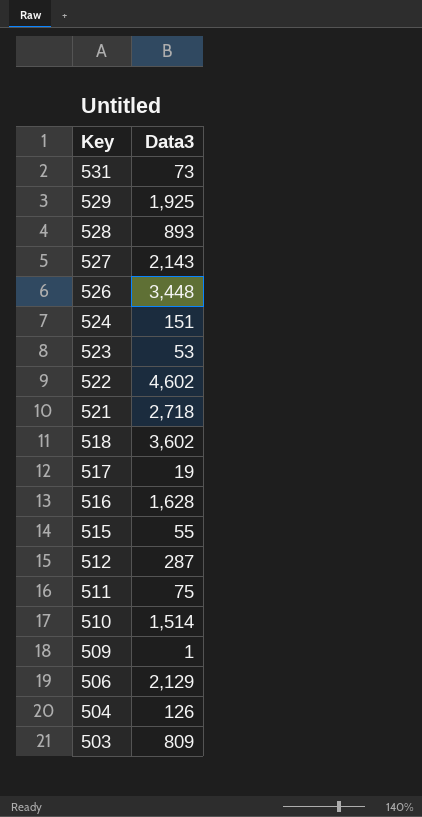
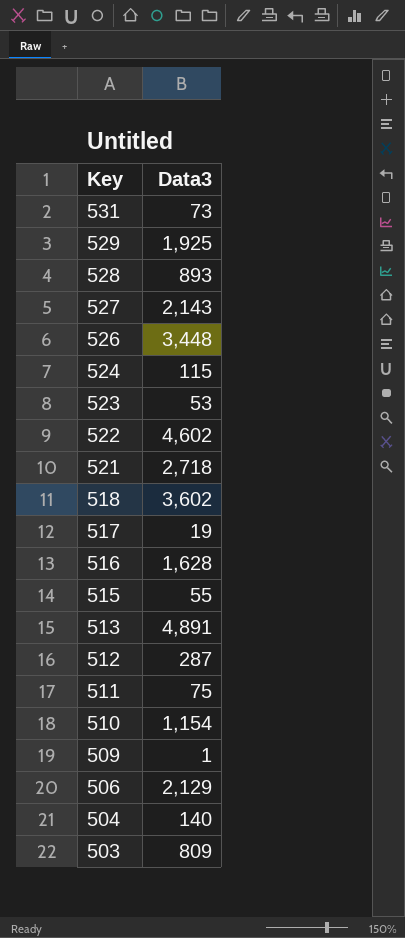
524 | Data3: 151 -> 115
row 513: none -> 4,891
510 | Data3: 1,514 -> 1,154
504 | Data3: 126 -> 140

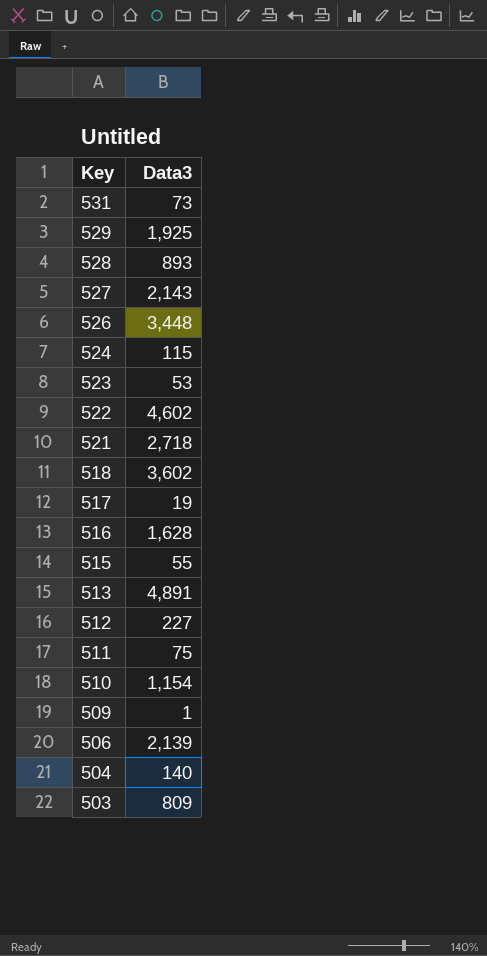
512 | Data3: 287 -> 227
506 | Data3: 2,129 -> 2,139

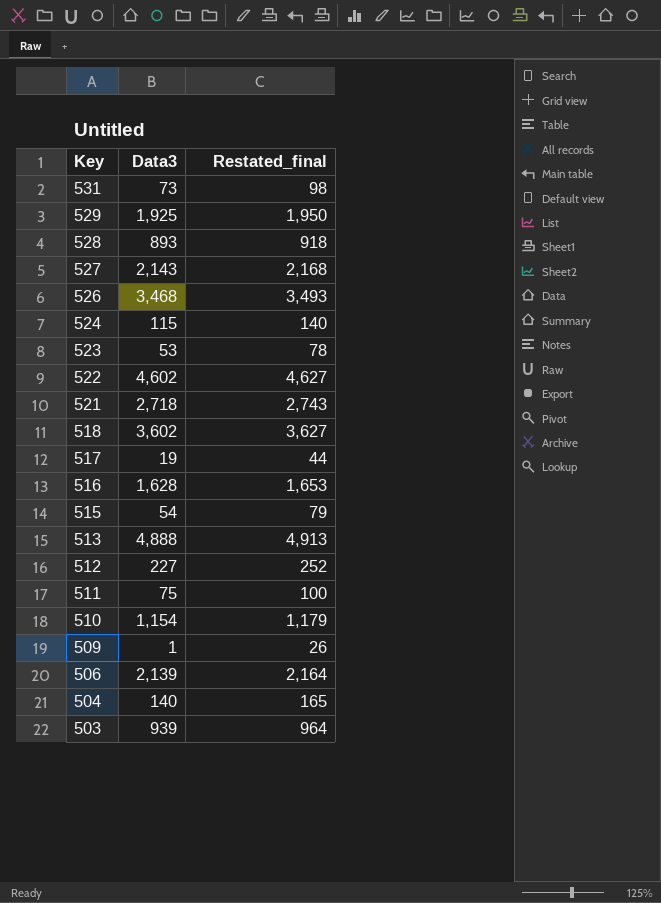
column Restated_final | formula: none -> [Data3] + 25
526 | Data3: 3,448 -> 3,468
515 | Data3: 55 -> 54
513 | Data3: 4,891 -> 4,888
503 | Data3: 809 -> 939

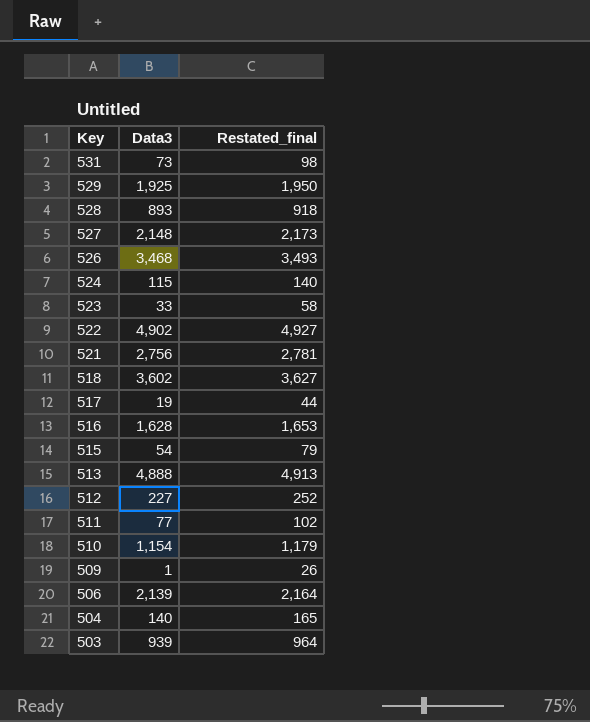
527 | Data3: 2,143 -> 2,148
527 | Restated_final: 2,168 -> 2,173
523 | Data3: 53 -> 33
523 | Restated_final: 78 -> 58
522 | Data3: 4,602 -> 4,902
522 | Restated_final: 4,627 -> 4,927
521 | Data3: 2,718 -> 2,756
521 | Restated_final: 2,743 -> 2,781
511 | Data3: 75 -> 77
511 | Restated_final: 100 -> 102

